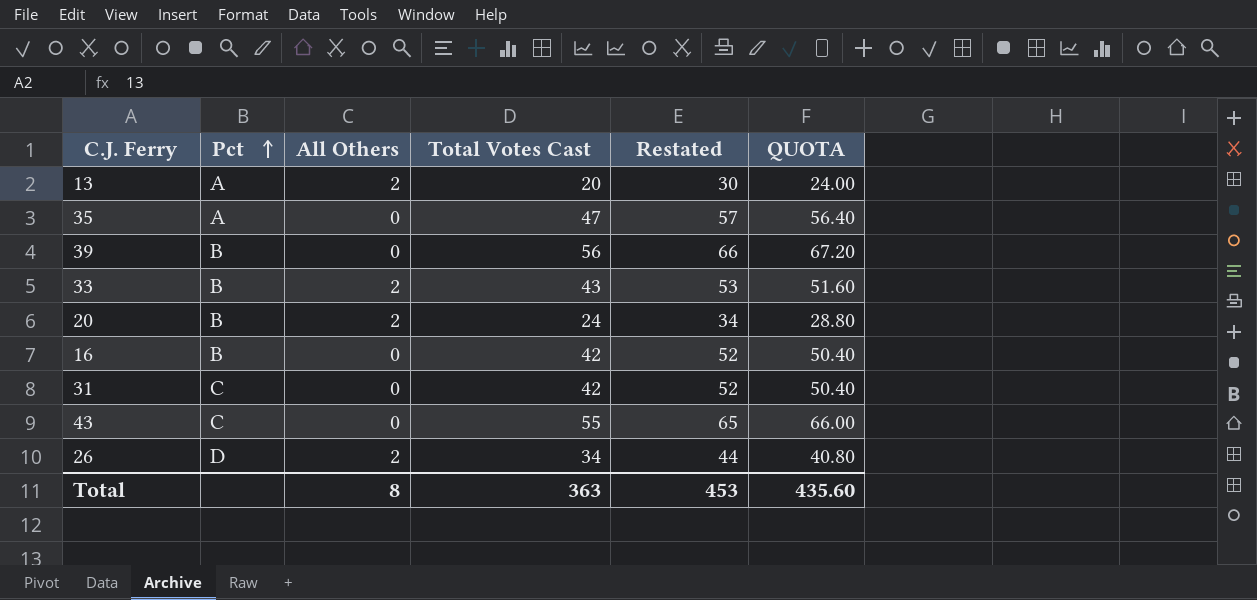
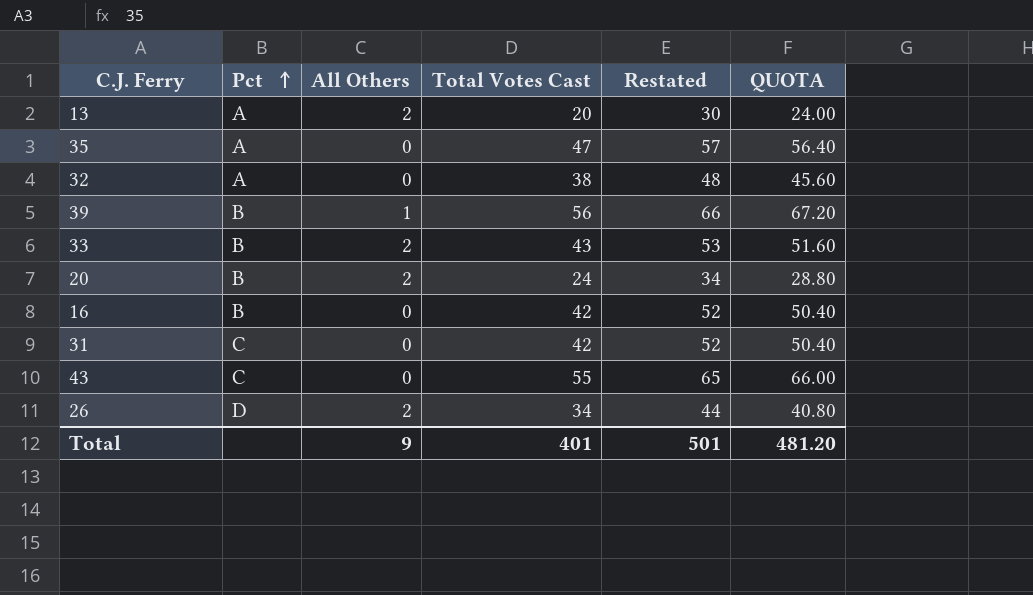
row 32: none -> A | 0 | 38 | 48 | 45.60
39 | All Others: 0 -> 1
Total | All Others: 8 -> 9
Total | Total Votes Cast: 363 -> 401
Total | Restated: 453 -> 501
Total | QUOTA: 435.60 -> 481.20

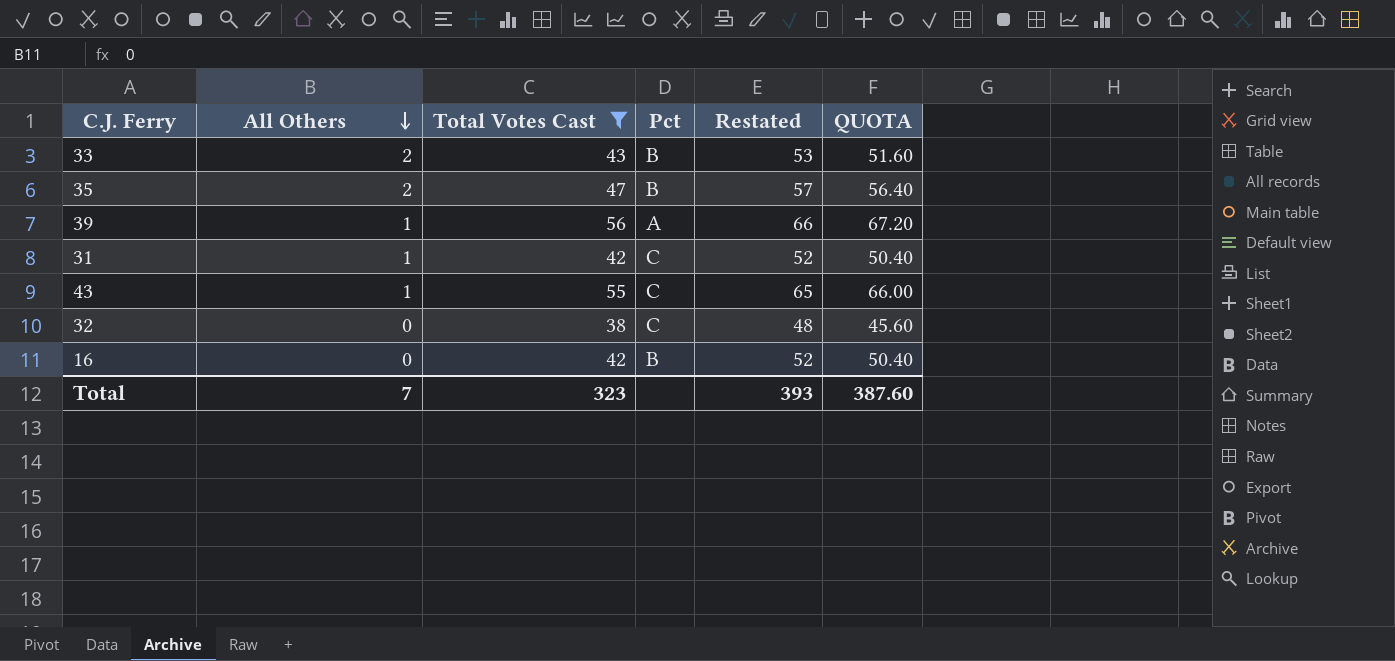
filter: none -> Total Votes Cast >= 38
row order: Pct ascending -> All Others descending
column Pct | position: 2 -> 4
35 | All Others: 0 -> 2
35 | Pct: A -> B
39 | Pct: B -> A
31 | All Others: 0 -> 1
43 | All Others: 0 -> 1
32 | Pct: A -> C
Total | All Others: 9 -> 7
Total | Total Votes Cast: 401 -> 323
Total | Restated: 501 -> 393
Total | QUOTA: 481.20 -> 387.60

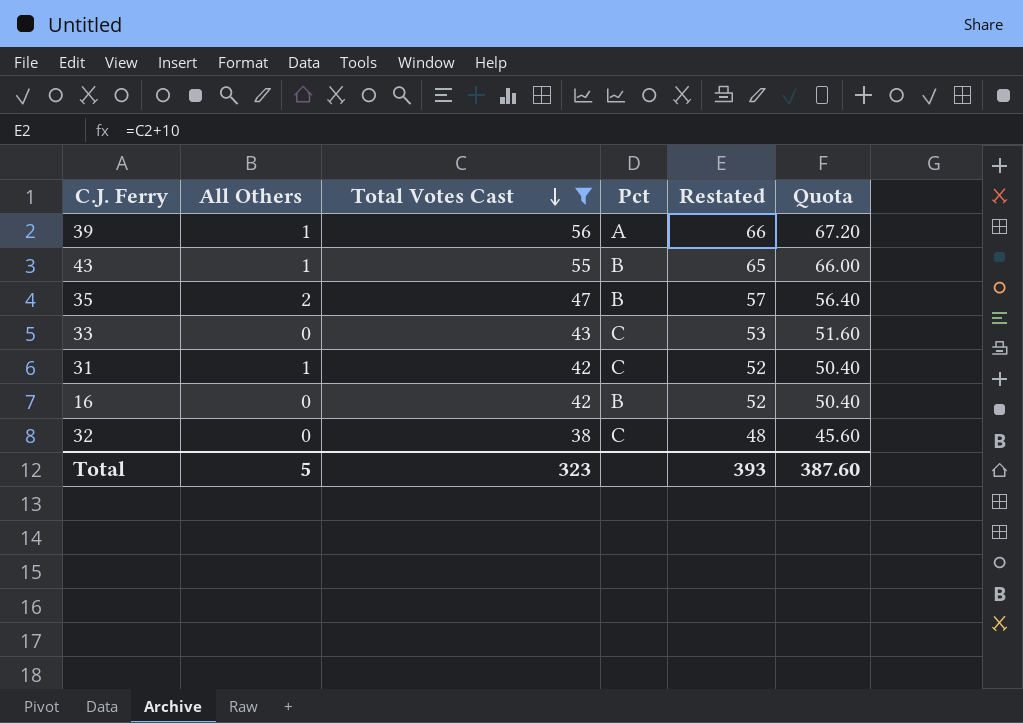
row order: All Others descending -> Total Votes Cast descending
column name: QUOTA -> Quota
43 | Pct: C -> B
33 | All Others: 2 -> 0
33 | Pct: B -> C
Total | All Others: 7 -> 5

